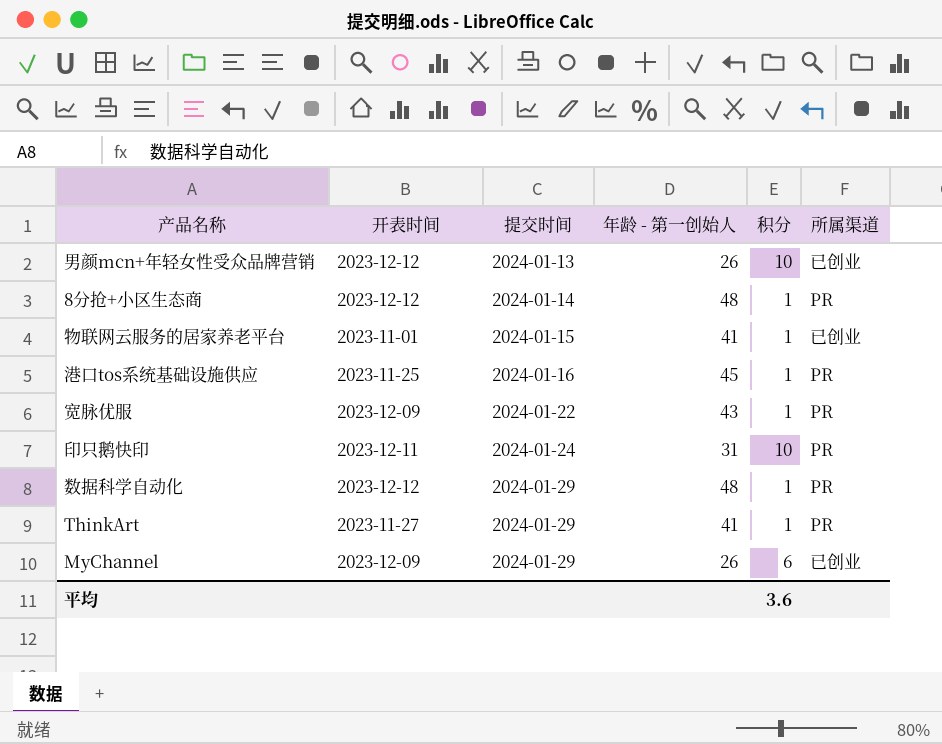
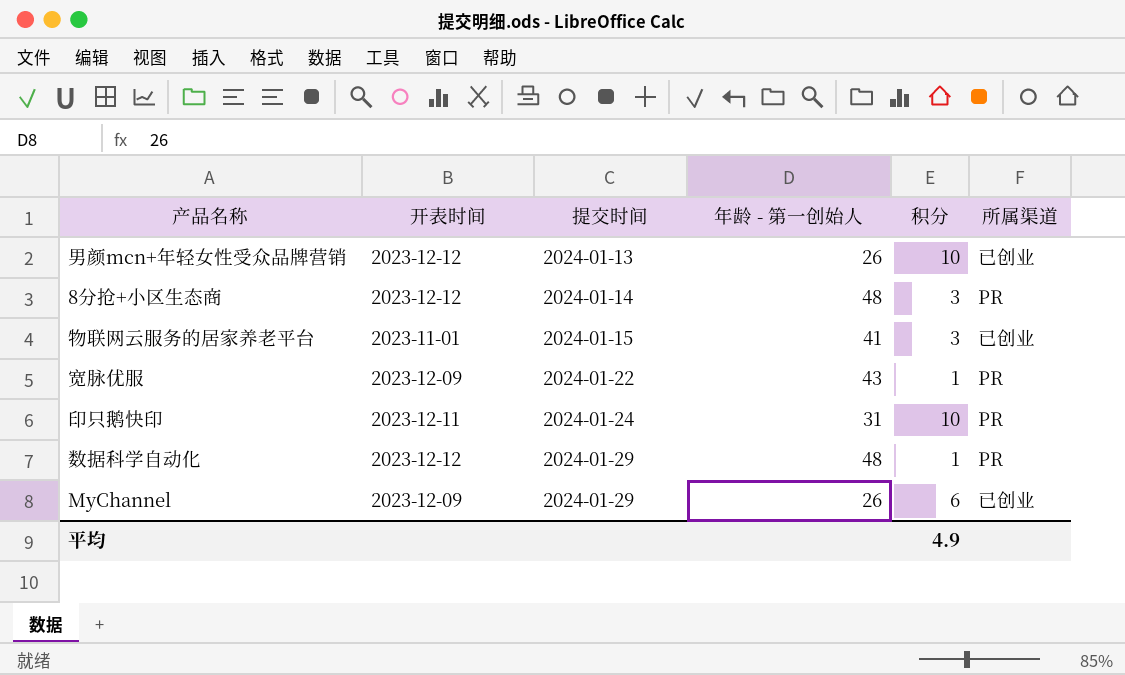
row 港口tos系统基础设施供应: 2023-11-25 | 2024-01-16 | 45 | 1 | PR -> none
row ThinkArt: 2023-11-27 | 2024-01-29 | 41 | 1 | PR -> none
8分抢+小区生态商 | 积分: 1 -> 3
物联网云服务的居家养老平台 | 积分: 1 -> 3
平均 | 积分: 3.6 -> 4.9

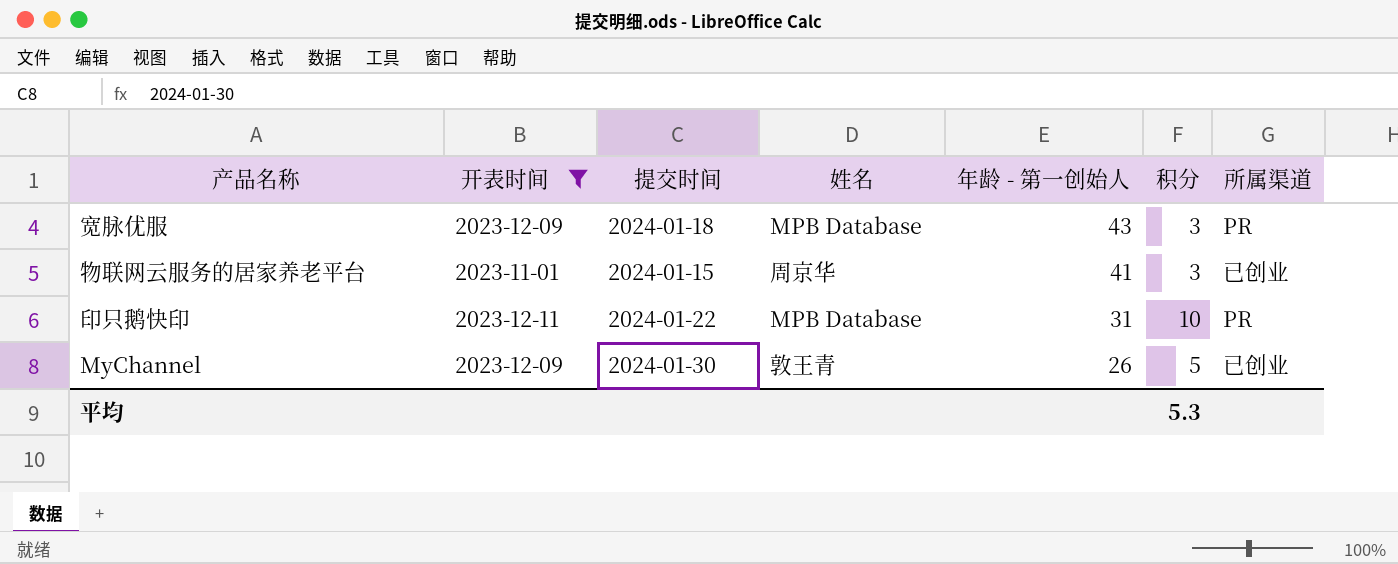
filter: none -> 开表时间 != 2023-12-12
row order: 提交时间 ascending -> 年龄 - 第一创始人 descending
column 姓名 | position: none -> 4
宽脉优服 | 提交时间: 2024-01-22 -> 2024-01-18
宽脉优服 | 积分: 1 -> 3
印只鹅快印 | 提交时间: 2024-01-24 -> 2024-01-22
MyChannel | 提交时间: 2024-01-29 -> 2024-01-30
MyChannel | 积分: 6 -> 5
平均 | 积分: 4.9 -> 5.3

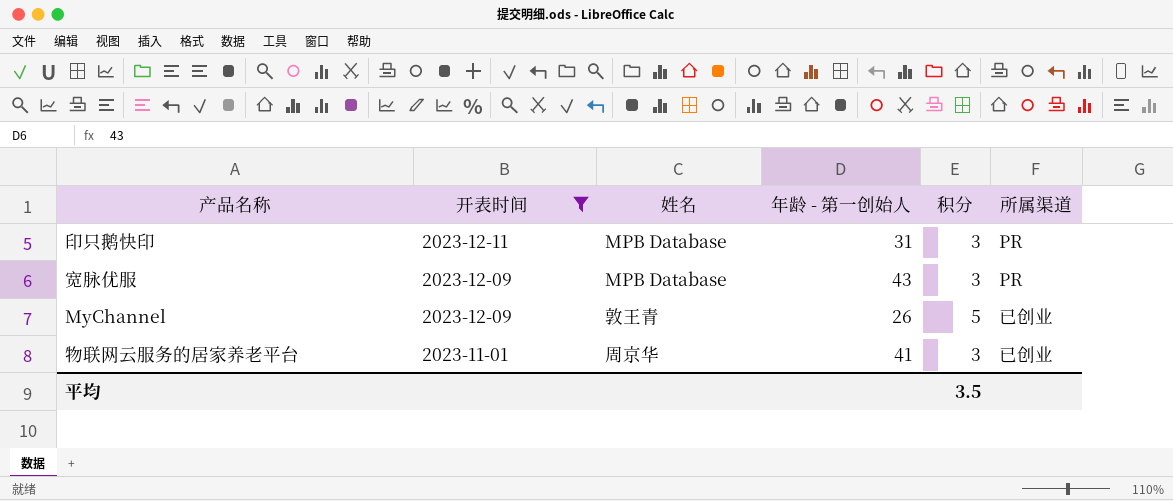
row order: 年龄 - 第一创始人 descending -> 开表时间 descending
column 提交时间 | position: 3 -> none
印只鹅快印 | 积分: 10 -> 3
平均 | 积分: 5.3 -> 3.5

